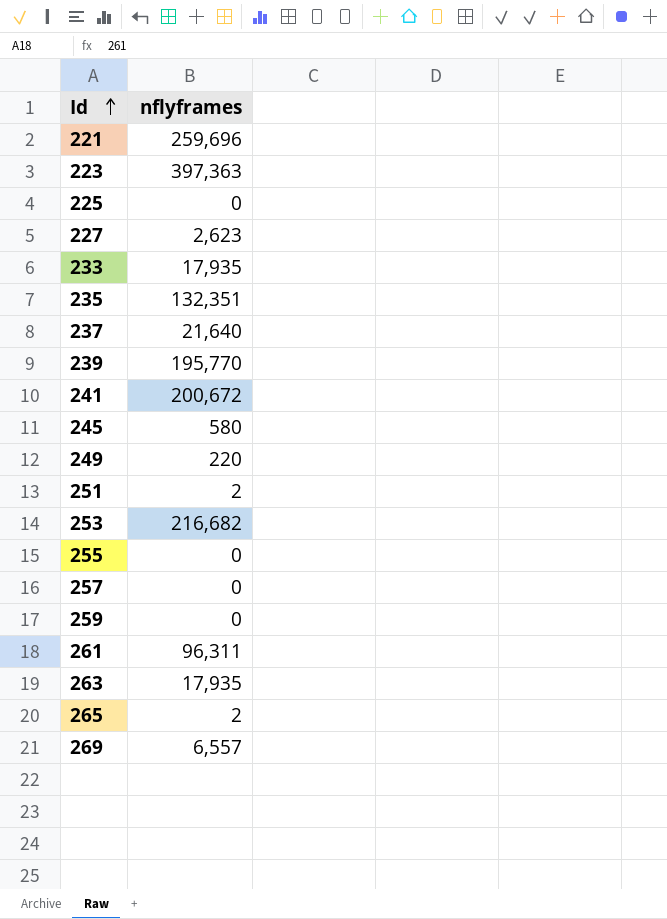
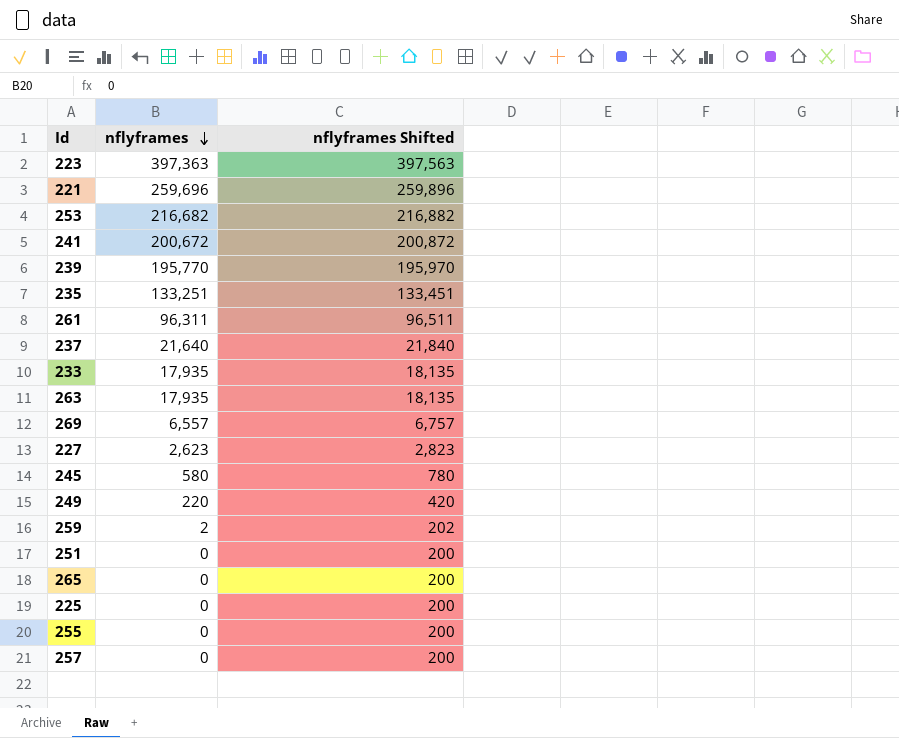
row order: Id ascending -> nflyframes descending
column nflyframes Shifted | formula: none -> [nflyframes] + 200
235 | nflyframes: 132,351 -> 133,251
259 | nflyframes: 0 -> 2
251 | nflyframes: 2 -> 0
265 | nflyframes: 2 -> 0

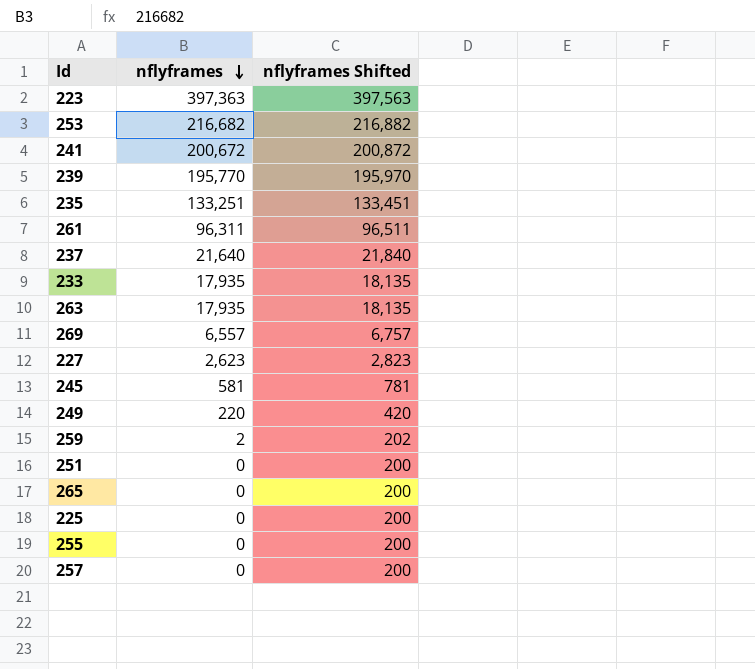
row 221: 259,696 | 259,896 -> none
245 | nflyframes: 580 -> 581
245 | nflyframes Shifted: 780 -> 781

